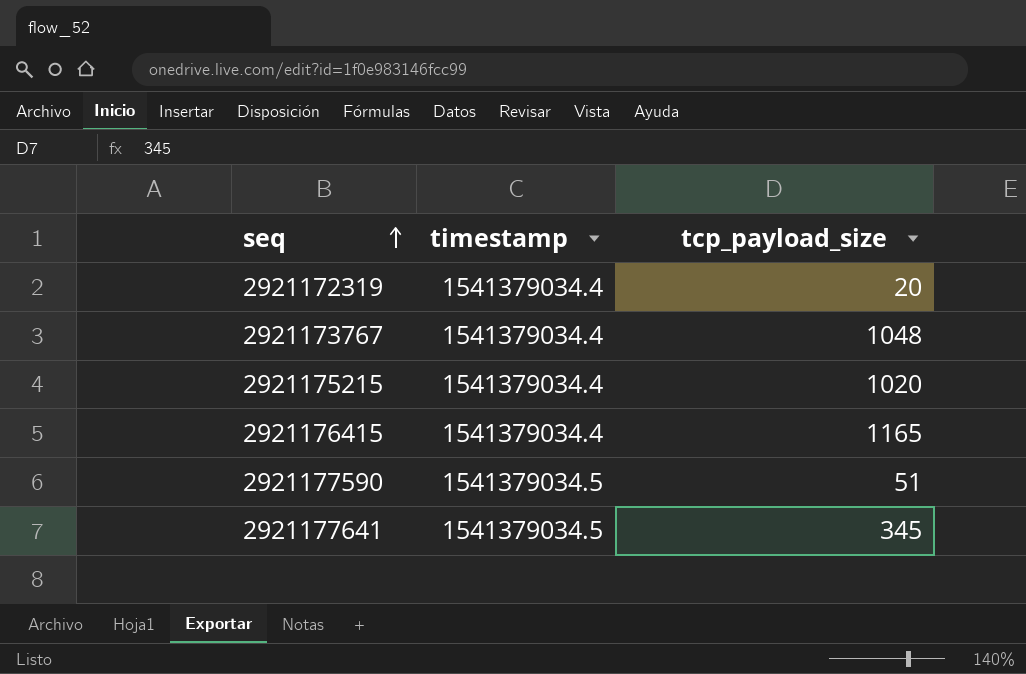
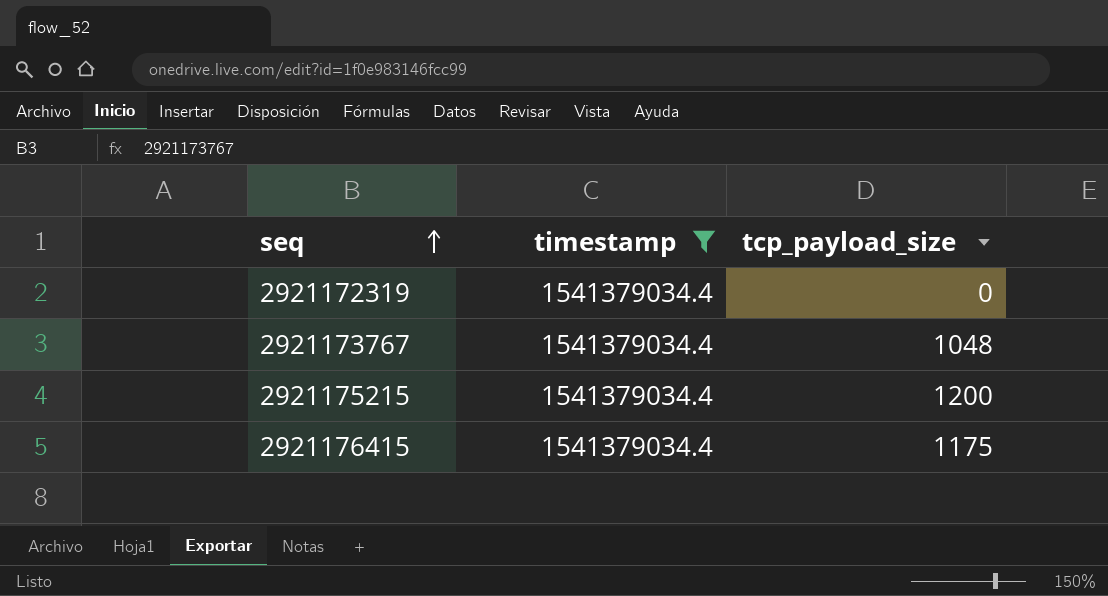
filter: none -> timestamp = 1541379034.4
2921172319 | tcp_payload_size: 20 -> 0
2921175215 | tcp_payload_size: 1020 -> 1200
2921176415 | tcp_payload_size: 1165 -> 1175

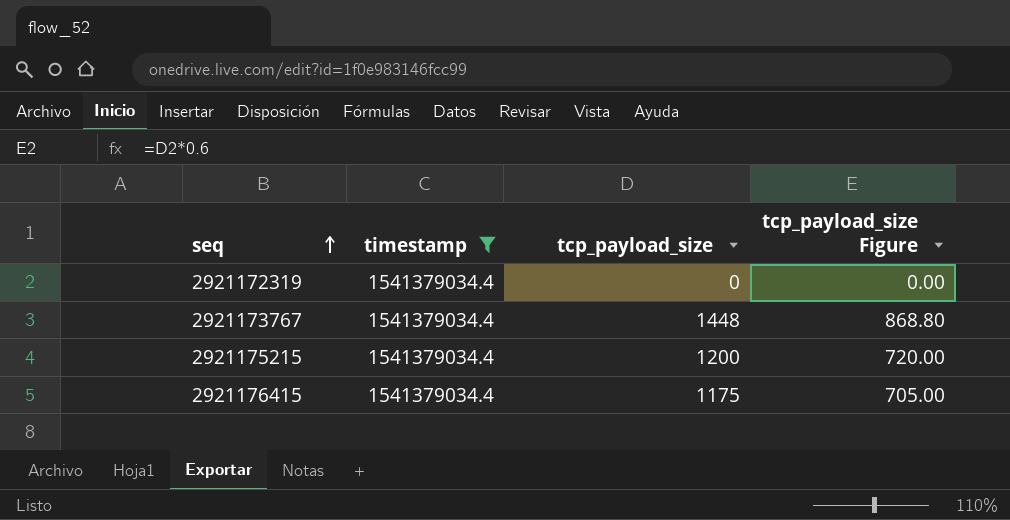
column tcp_payload_size Figure | formula: none -> [tcp_payload_size] * 0.6
2921173767 | tcp_payload_size: 1048 -> 1448

